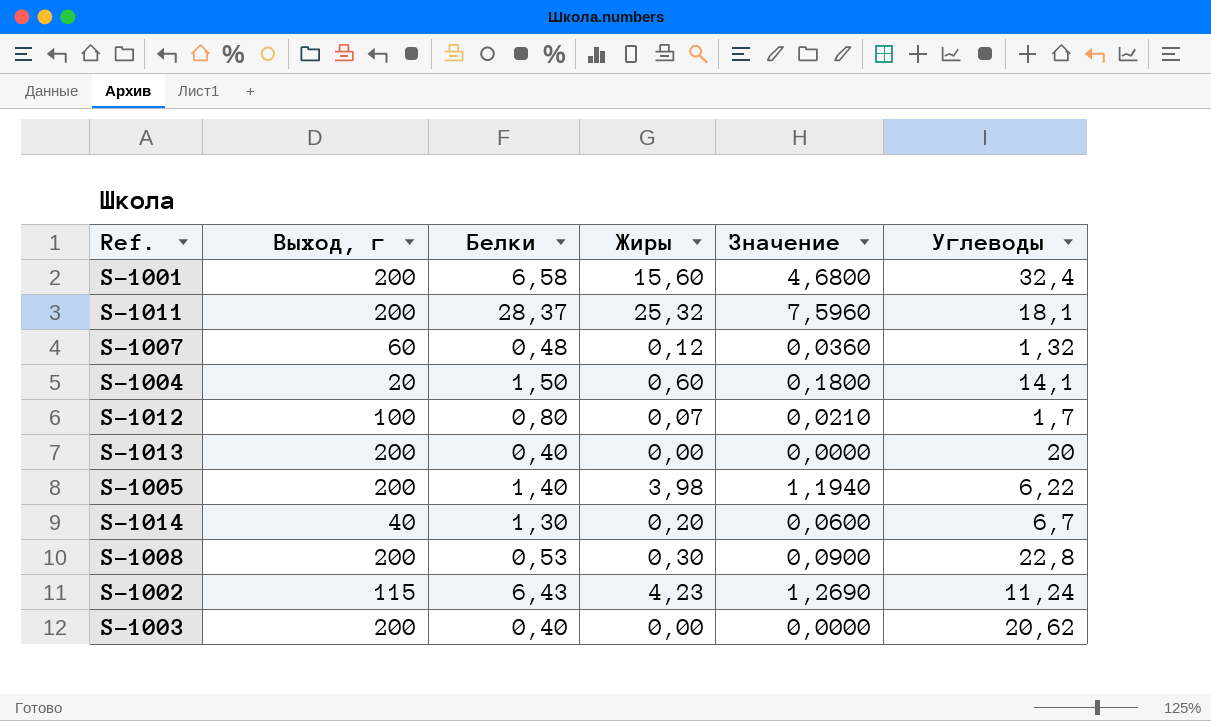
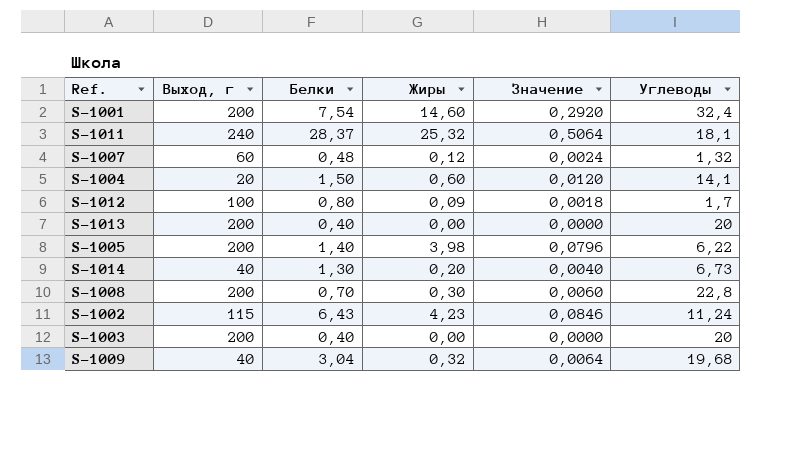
column Значение | formula: [Жиры] * 0,3 -> [Жиры] * 0,02
S-1001 | Белки: 6,58 -> 7,54
S-1001 | Жиры: 15,60 -> 14,60
S-1011 | Выход, г: 200 -> 240
S-1012 | Жиры: 0,07 -> 0,09
S-1014 | Углеводы: 6,7 -> 6,73
S-1008 | Белки: 0,53 -> 0,70
S-1003 | Углеводы: 20,62 -> 20
row S-1009: none -> 40 | 3,04 | 0,32 | 0,0064 | 19,68

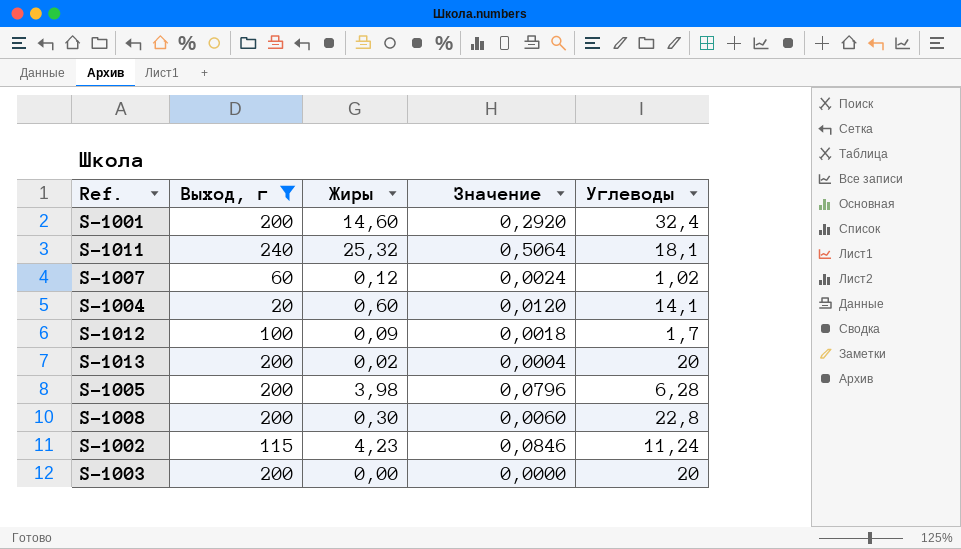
filter: none -> Выход, г != 40
column Белки | position: 3 -> none
S-1007 | Углеводы: 1,32 -> 1,02
S-1013 | Жиры: 0,00 -> 0,02
S-1013 | Значение: 0,0000 -> 0,0004
S-1005 | Углеводы: 6,22 -> 6,28

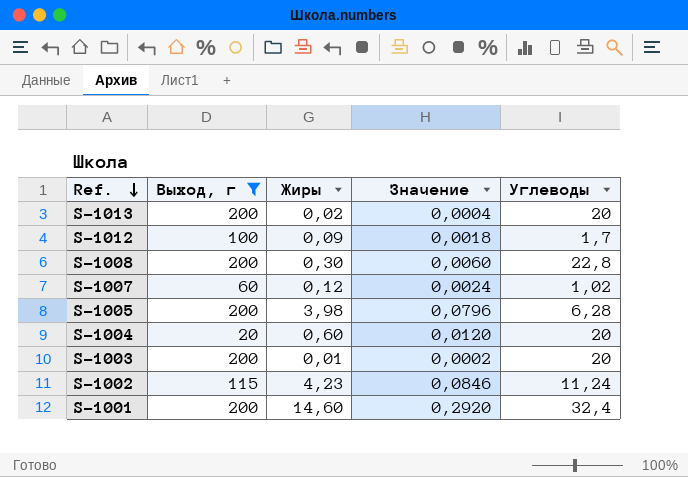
row order: none -> Ref. descending
row S-1011: 240 | 25,32 | 0,5064 | 18,1 -> none
S-1004 | Углеводы: 14,1 -> 20
S-1003 | Жиры: 0,00 -> 0,01
S-1003 | Значение: 0,0000 -> 0,0002

